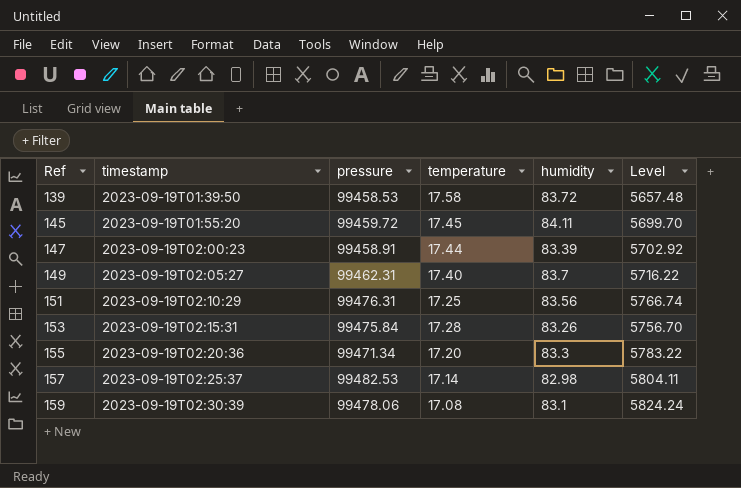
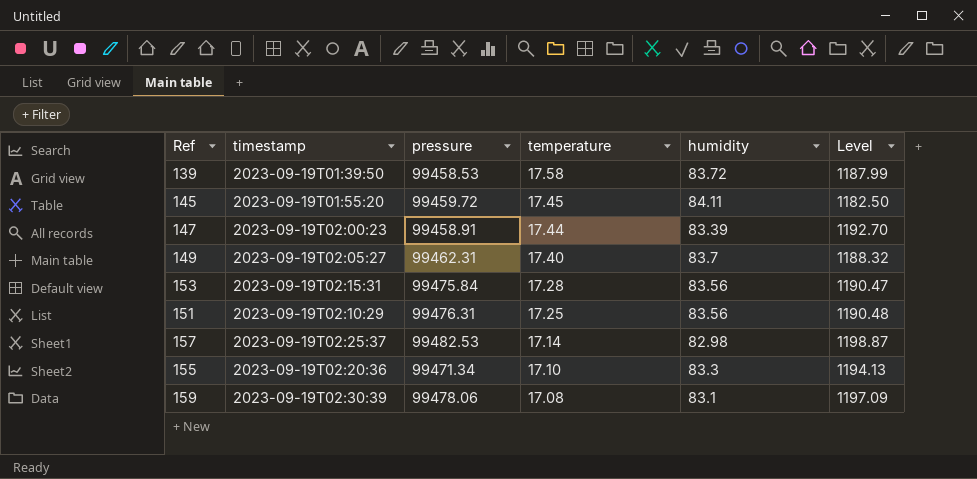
row order: Ref ascending -> temperature descending
column Level | formula: [pressure] / [temperature] -> [pressure] / [humidity]
153 | humidity: 83.26 -> 83.56
155 | temperature: 17.20 -> 17.10

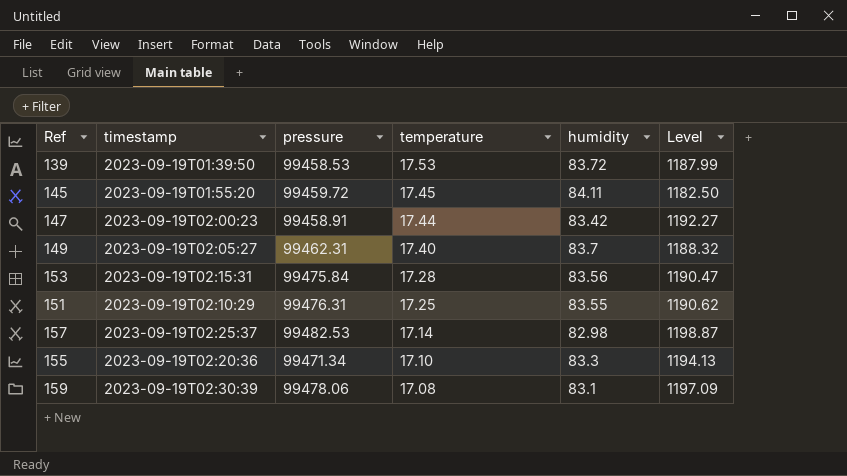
139 | temperature: 17.58 -> 17.53
147 | humidity: 83.39 -> 83.42
147 | Level: 1192.70 -> 1192.27
151 | humidity: 83.56 -> 83.55
151 | Level: 1190.48 -> 1190.62

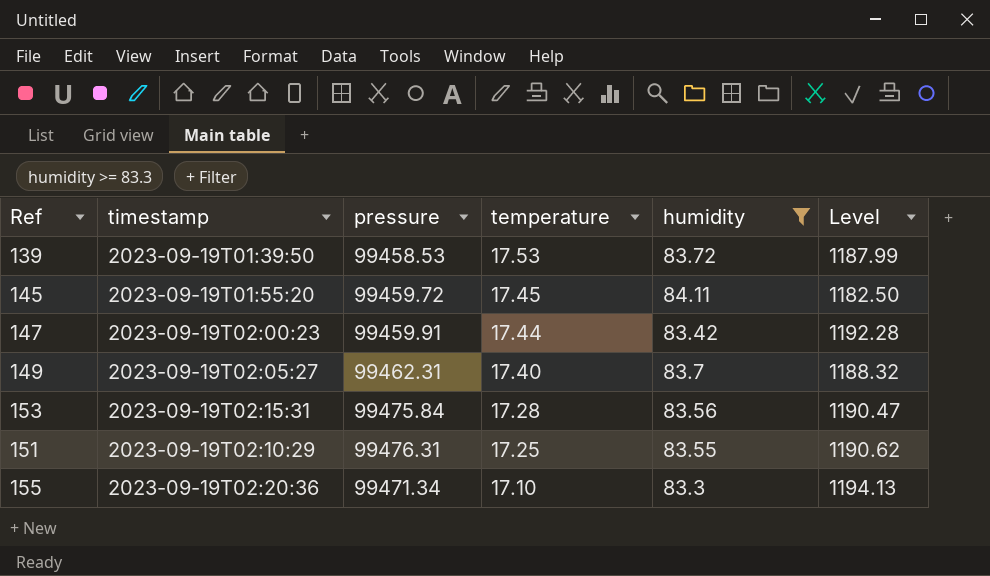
filter: none -> humidity >= 83.3
147 | pressure: 99458.91 -> 99459.91
147 | Level: 1192.27 -> 1192.28

